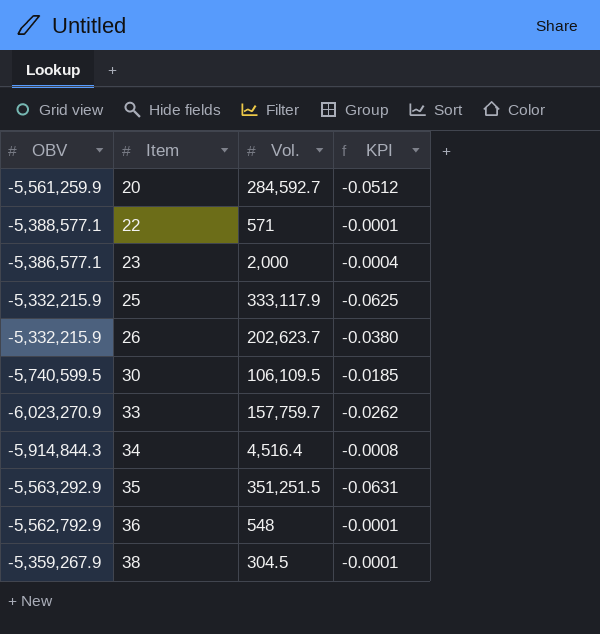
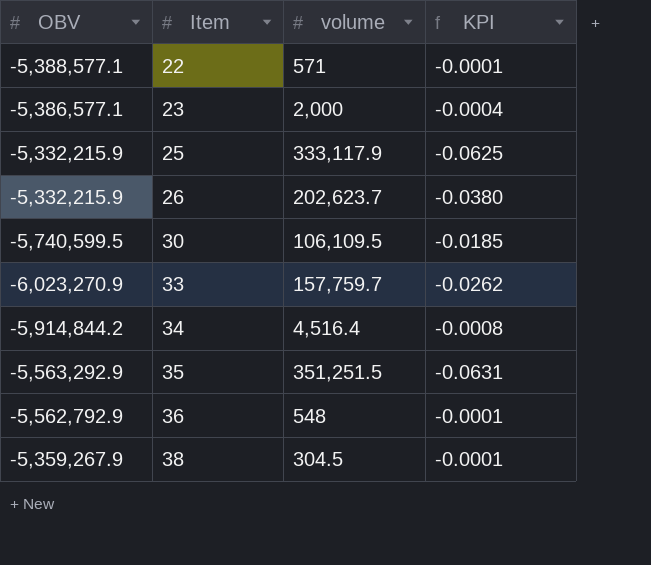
column name: Vol. -> volume
row 20: -5,561,259.9 | 284,592.7 | -0.0512 -> none
34 | OBV: -5,914,844.3 -> -5,914,844.2

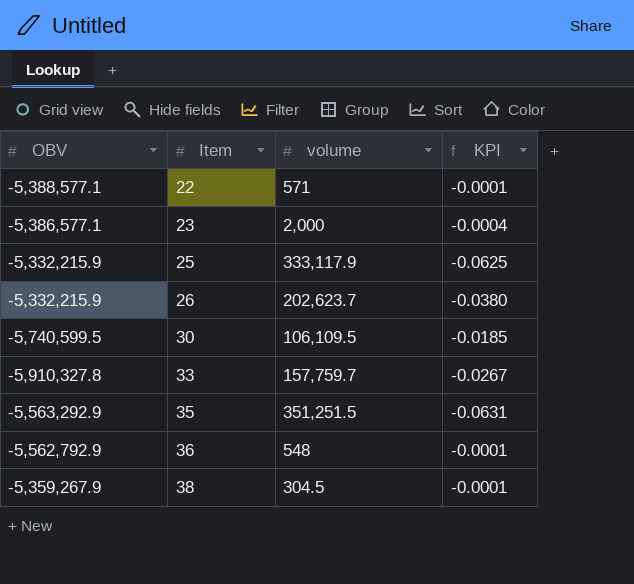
row 34: -5,914,844.2 | 4,516.4 | -0.0008 -> none
33 | OBV: -6,023,270.9 -> -5,910,327.8
33 | KPI: -0.0262 -> -0.0267

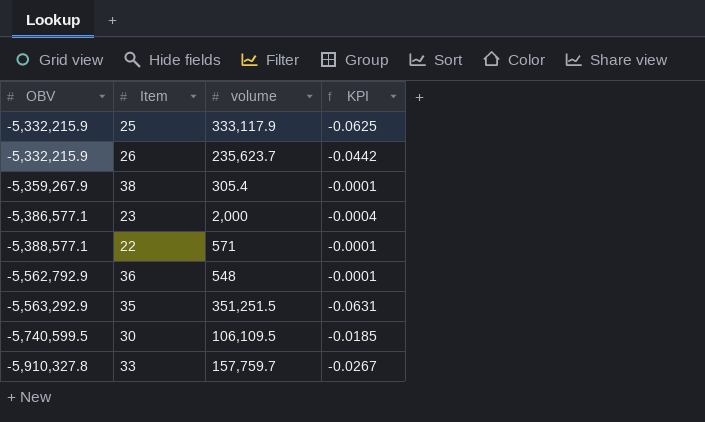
row order: Item ascending -> OBV descending
26 | volume: 202,623.7 -> 235,623.7
26 | KPI: -0.0380 -> -0.0442
38 | volume: 304.5 -> 305.4

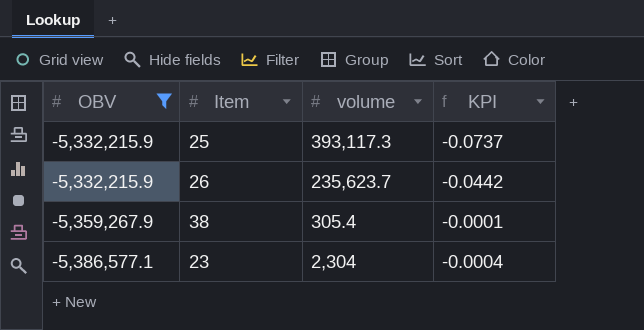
filter: none -> OBV >= -5,386,577.1
25 | volume: 333,117.9 -> 393,117.3
25 | KPI: -0.0625 -> -0.0737
23 | volume: 2,000 -> 2,304

